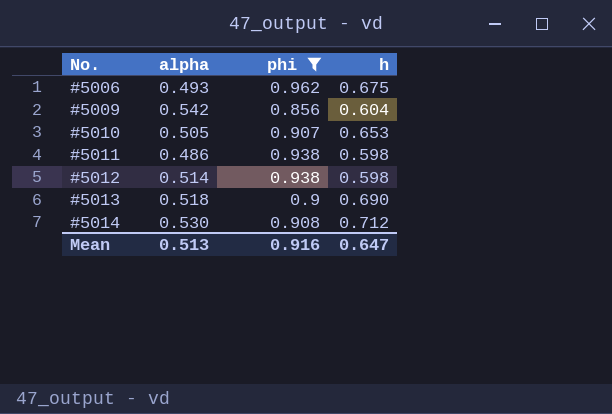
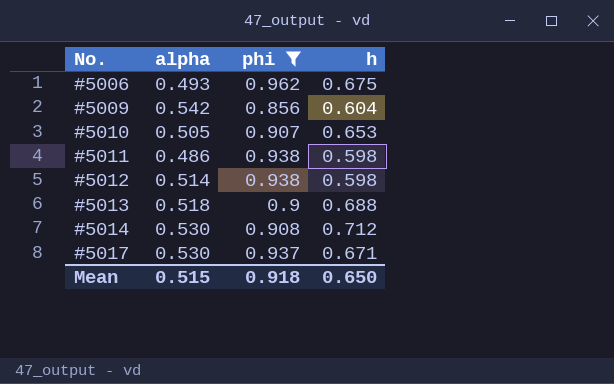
#5013 | h: 0.690 -> 0.688
row #5017: none -> 0.530 | 0.937 | 0.671
Mean | alpha: 0.513 -> 0.515
Mean | phi: 0.916 -> 0.918
Mean | h: 0.647 -> 0.650

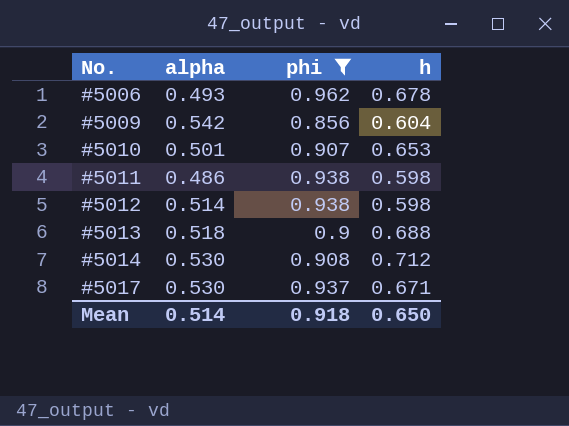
#5006 | h: 0.675 -> 0.678
#5010 | alpha: 0.505 -> 0.501
Mean | alpha: 0.515 -> 0.514

